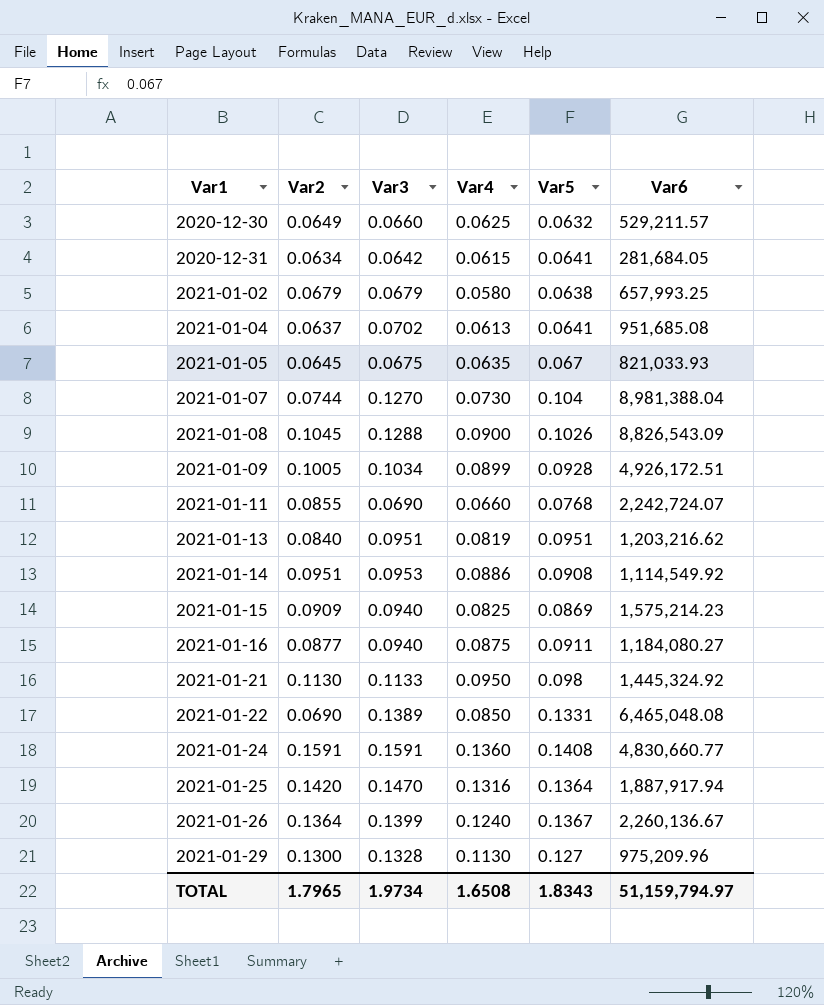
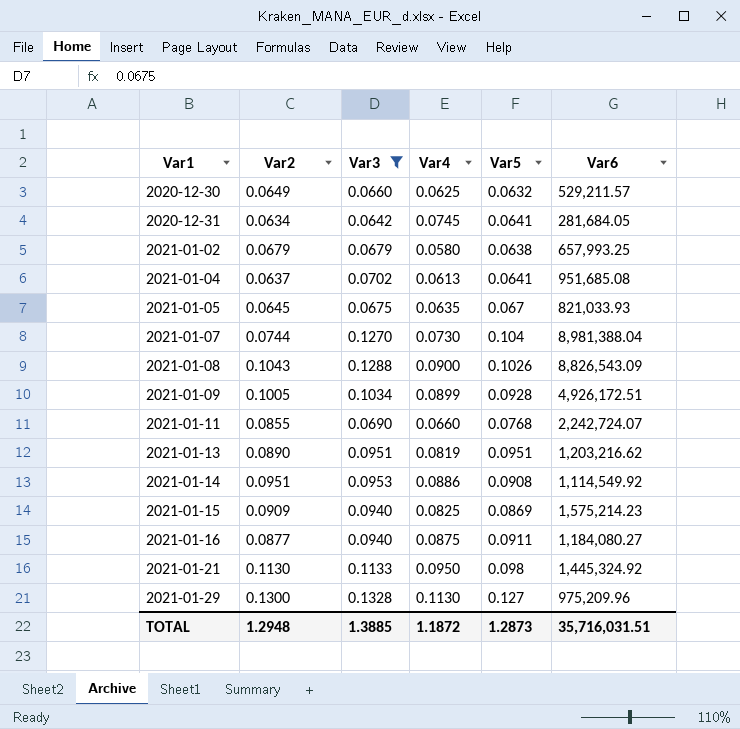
filter: none -> Var3 <= 0.1328
2020-12-31 | Var4: 0.0615 -> 0.0745
2021-01-08 | Var2: 0.1045 -> 0.1043
2021-01-13 | Var2: 0.0840 -> 0.0890
TOTAL | Var2: 1.7965 -> 1.2948
TOTAL | Var3: 1.9734 -> 1.3885
TOTAL | Var4: 1.6508 -> 1.1872
TOTAL | Var5: 1.8343 -> 1.2873
TOTAL | Var6: 51,159,794.97 -> 35,716,031.51

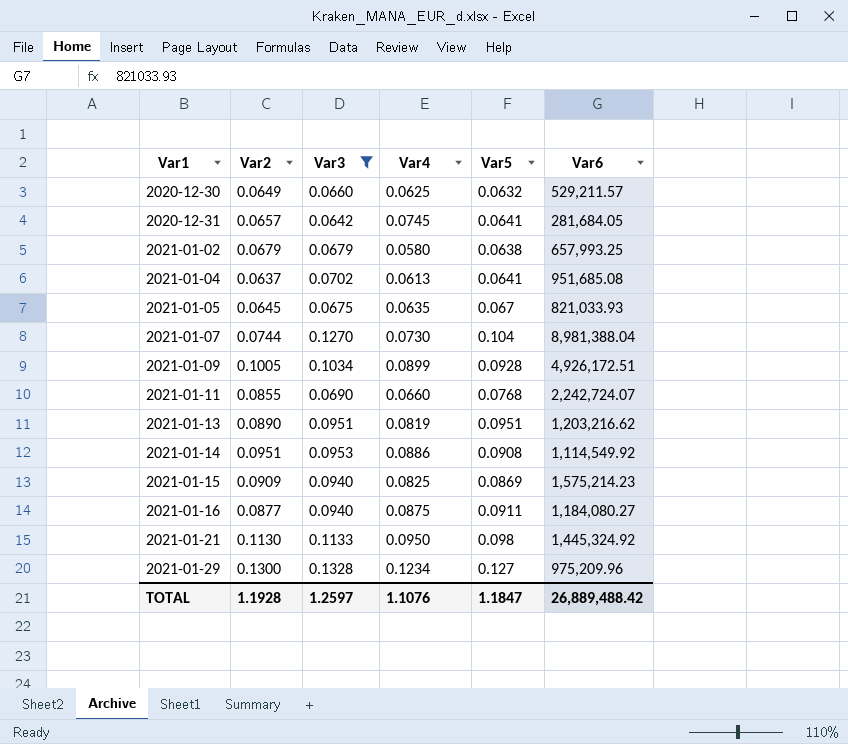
row 2021-01-08: 0.1043 | 0.1288 | 0.0900 | 0.1026 | 8,826,543.09 -> none
2020-12-31 | Var2: 0.0634 -> 0.0657
2021-01-29 | Var4: 0.1130 -> 0.1234
TOTAL | Var2: 1.2948 -> 1.1928
TOTAL | Var3: 1.3885 -> 1.2597
TOTAL | Var4: 1.1872 -> 1.1076
TOTAL | Var5: 1.2873 -> 1.1847
TOTAL | Var6: 35,716,031.51 -> 26,889,488.42

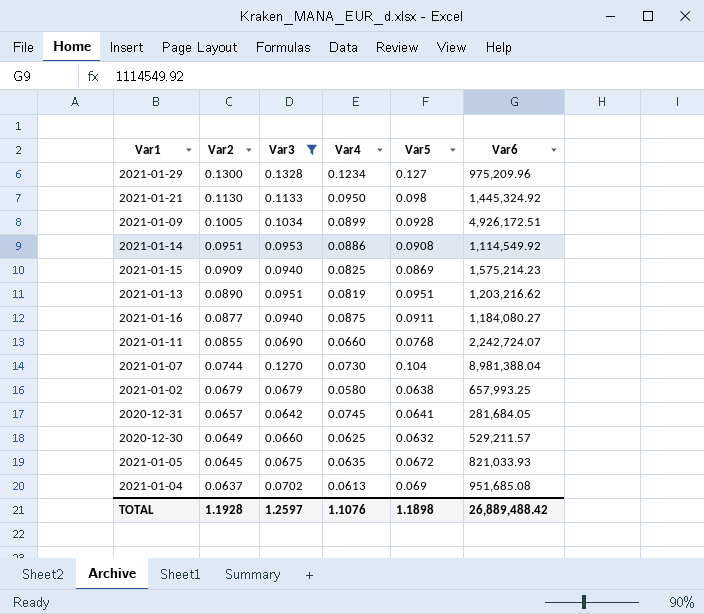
row order: Var1 ascending -> Var2 descending
2021-01-05 | Var5: 0.067 -> 0.0672
2021-01-04 | Var5: 0.0641 -> 0.069
TOTAL | Var5: 1.1847 -> 1.1898

